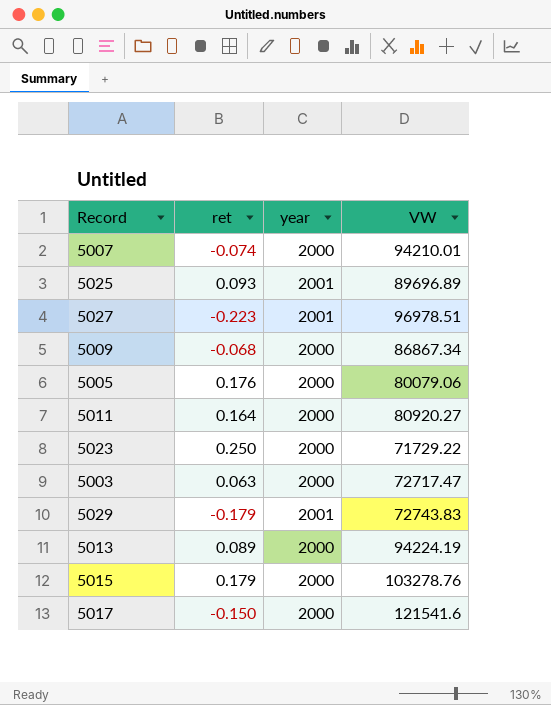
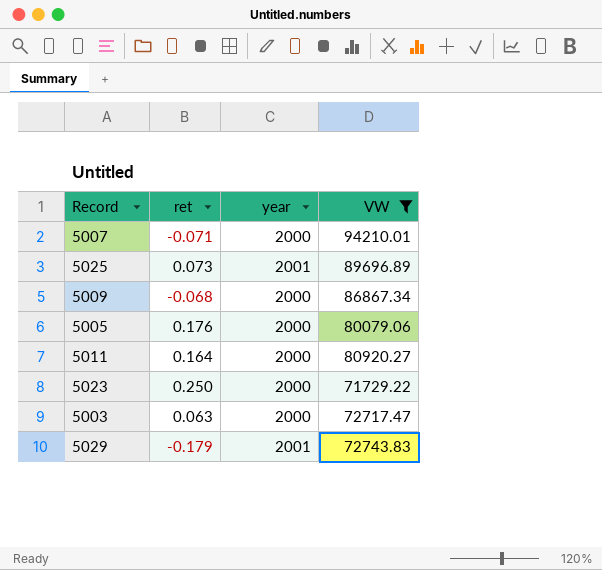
filter: none -> VW <= 94210.01
5007 | ret: -0.074 -> -0.071
5025 | ret: 0.093 -> 0.073

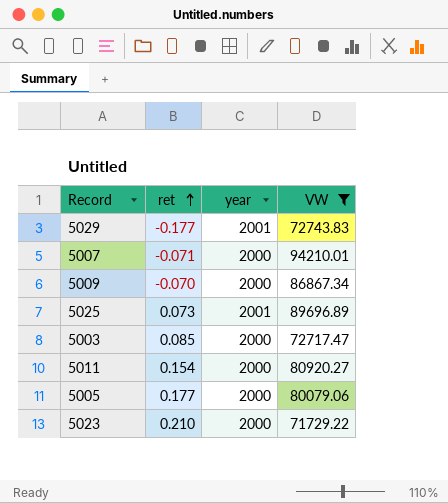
row order: none -> ret ascending
5029 | ret: -0.179 -> -0.177
5009 | ret: -0.068 -> -0.070
5003 | ret: 0.063 -> 0.085
5011 | ret: 0.164 -> 0.154
5005 | ret: 0.176 -> 0.177
5023 | ret: 0.250 -> 0.210

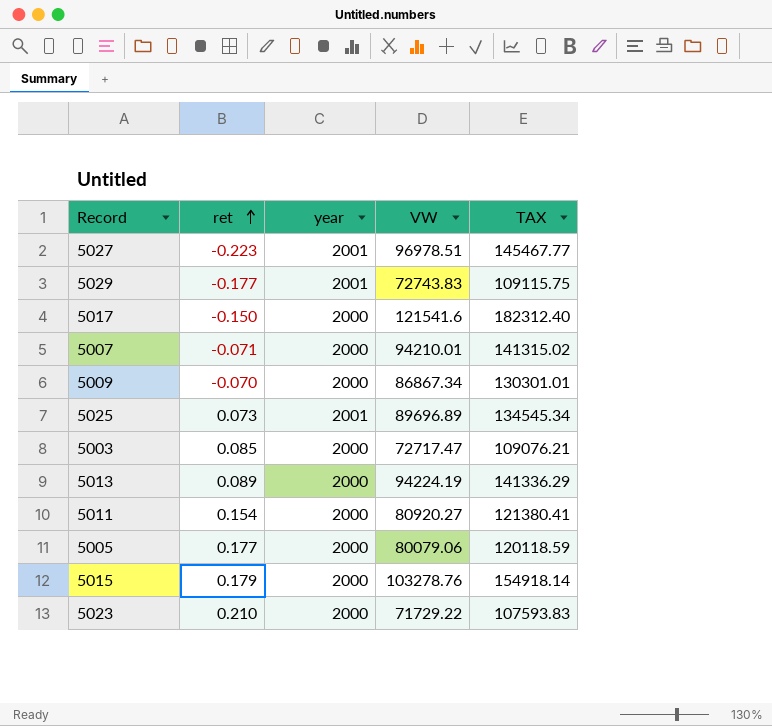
filter: VW <= 94210.01 -> none
column TAX | formula: none -> [VW] * 1.5

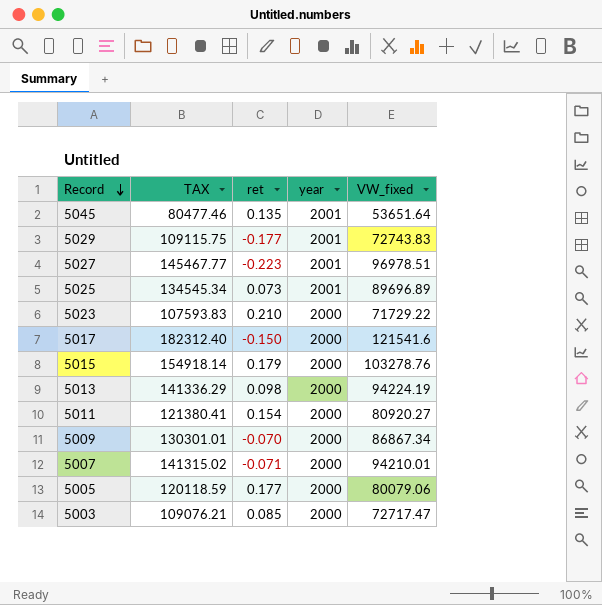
row order: ret ascending -> Record descending
column TAX | position: 5 -> 2
column name: VW -> VW_fixed
row 5045: none -> 80477.46 | 0.135 | 2001 | 53651.64
5013 | ret: 0.089 -> 0.098

